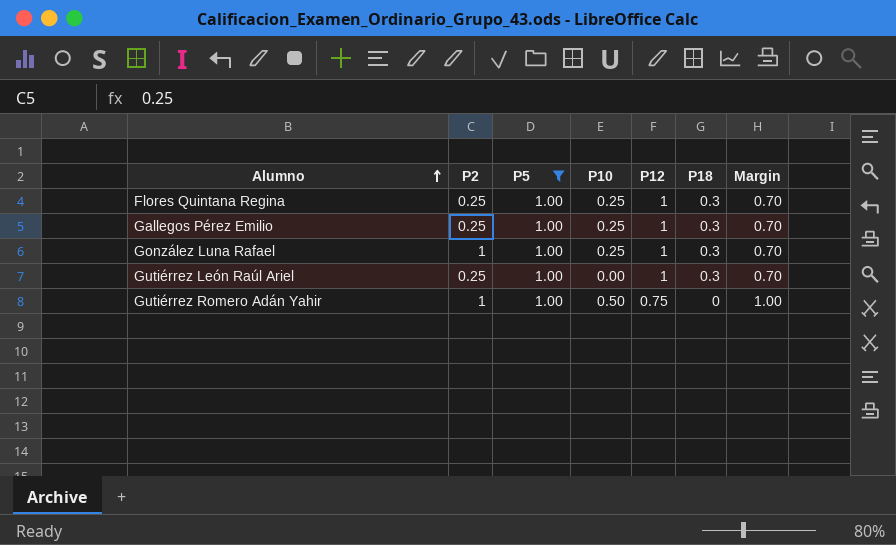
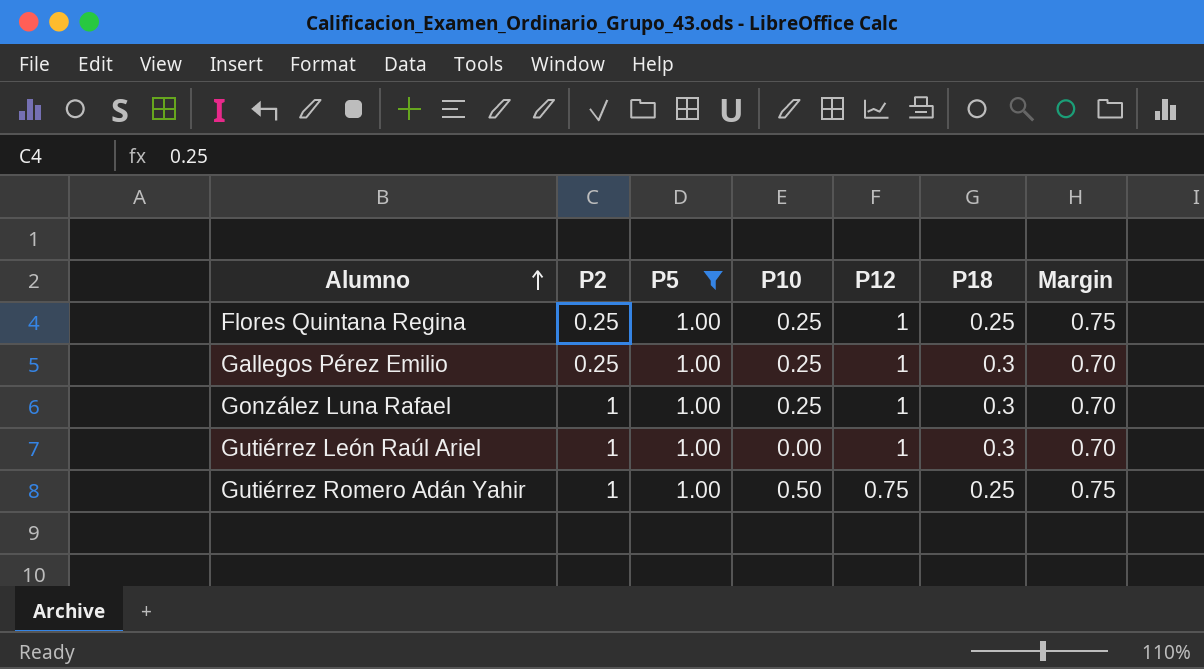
Flores Quintana Regina | P18: 0.3 -> 0.25
Flores Quintana Regina | Margin: 0.70 -> 0.75
Gutiérrez León Raúl Ariel | P2: 0.25 -> 1
Gutiérrez Romero Adán Yahir | P18: 0 -> 0.25
Gutiérrez Romero Adán Yahir | Margin: 1.00 -> 0.75

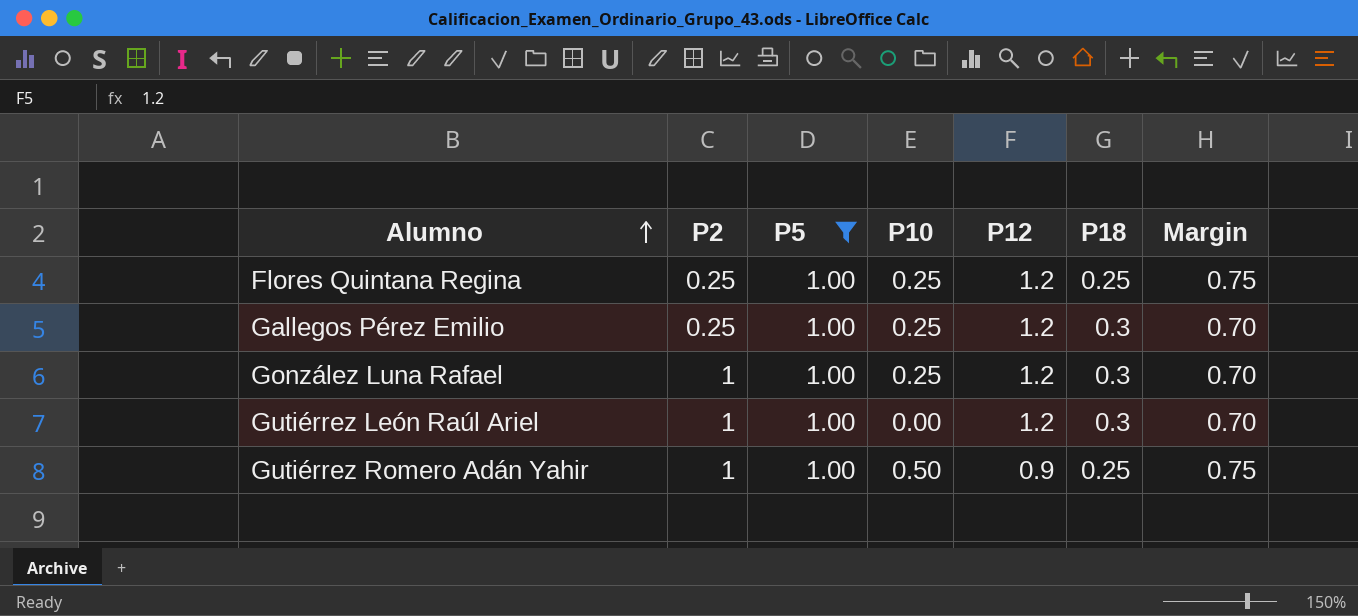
Flores Quintana Regina | P12: 1 -> 1.2
Gallegos Pérez Emilio | P12: 1 -> 1.2
González Luna Rafael | P12: 1 -> 1.2
Gutiérrez León Raúl Ariel | P12: 1 -> 1.2
Gutiérrez Romero Adán Yahir | P12: 0.75 -> 0.9

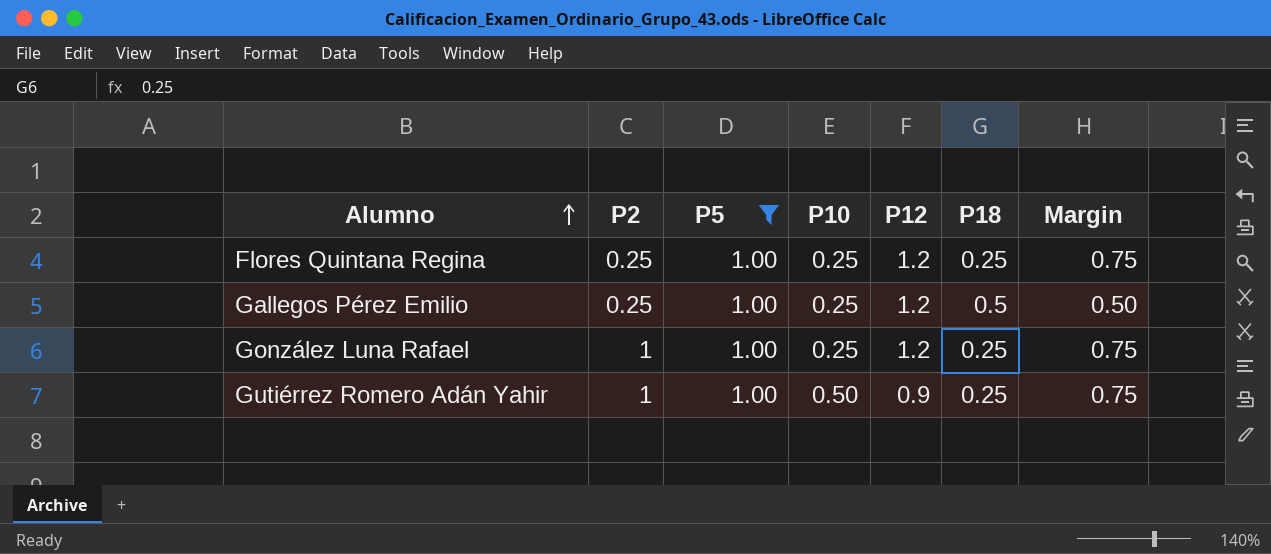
row Gutiérrez León Raúl Ariel: 1 | 1.00 | 0.00 | 1.2 | 0.3 | 0.70 -> none
Gallegos Pérez Emilio | P18: 0.3 -> 0.5
Gallegos Pérez Emilio | Margin: 0.70 -> 0.50
González Luna Rafael | P18: 0.3 -> 0.25
González Luna Rafael | Margin: 0.70 -> 0.75

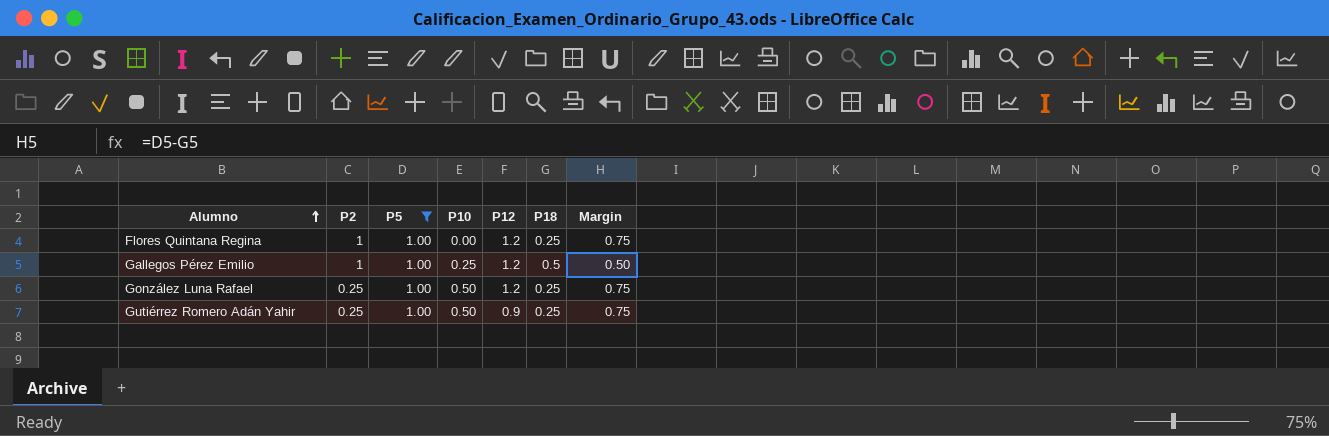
Flores Quintana Regina | P2: 0.25 -> 1
Flores Quintana Regina | P10: 0.25 -> 0.00
Gallegos Pérez Emilio | P2: 0.25 -> 1
González Luna Rafael | P2: 1 -> 0.25
González Luna Rafael | P10: 0.25 -> 0.50
Gutiérrez Romero Adán Yahir | P2: 1 -> 0.25

